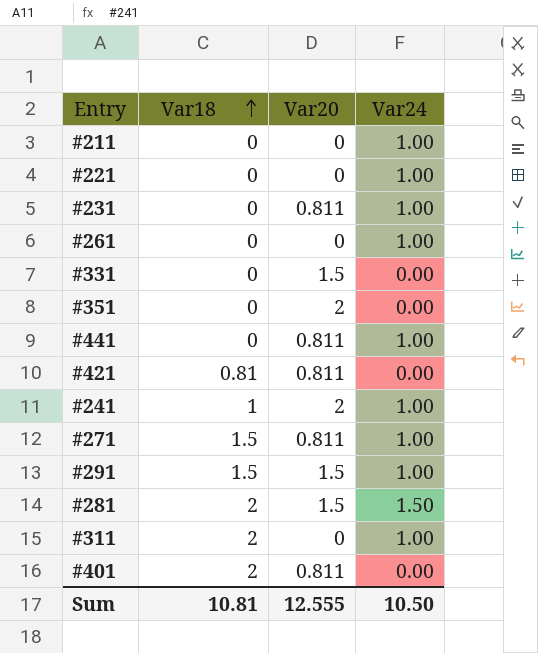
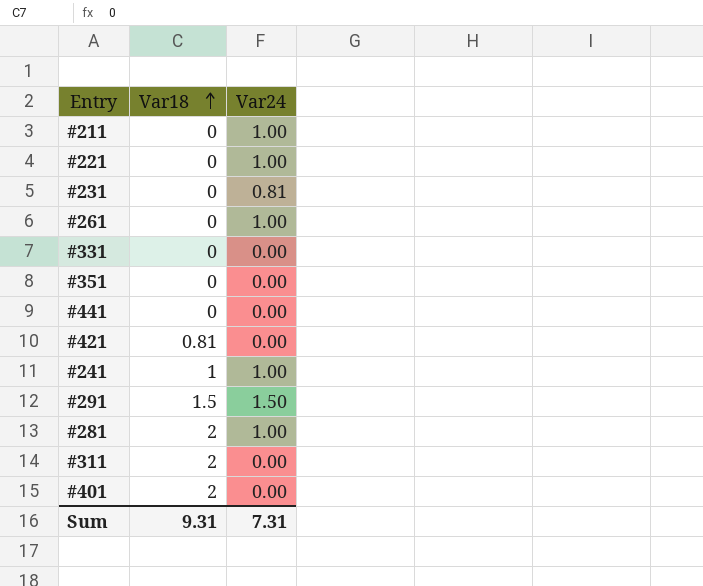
column Var20 | position: 3 -> none
row #271: 1.5 | 0.811 | 1.00 -> none
#231 | Var24: 1.00 -> 0.81
#441 | Var24: 1.00 -> 0.00
#291 | Var24: 1.00 -> 1.50
#281 | Var24: 1.50 -> 1.00
#311 | Var24: 1.00 -> 0.00
Sum | Var18: 10.81 -> 9.31
Sum | Var24: 10.50 -> 7.31

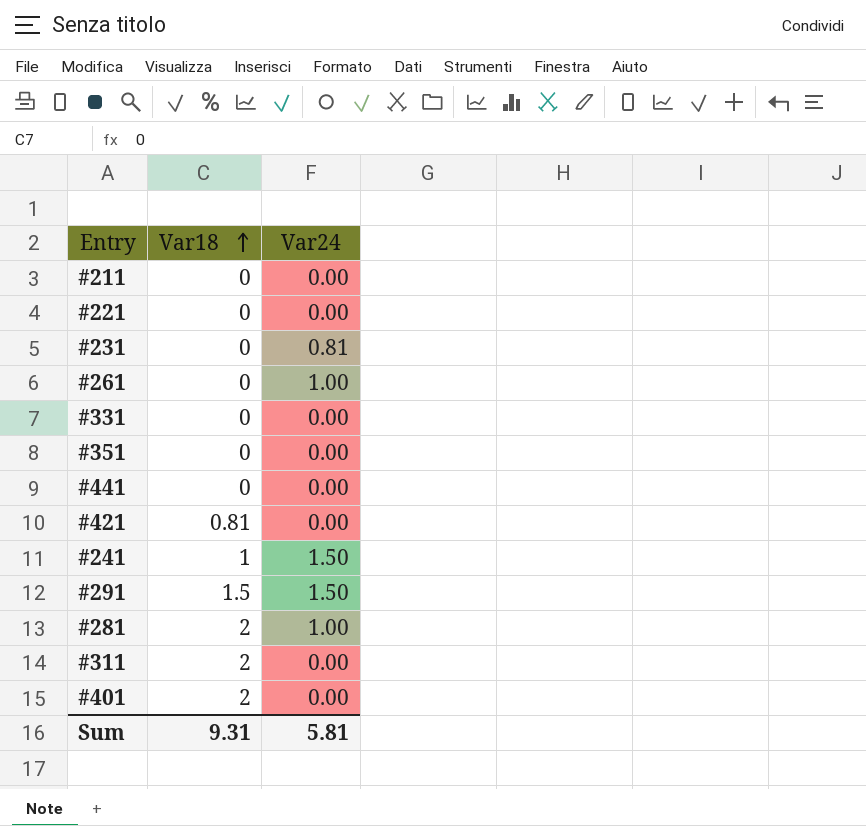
#211 | Var24: 1.00 -> 0.00
#221 | Var24: 1.00 -> 0.00
#241 | Var24: 1.00 -> 1.50
Sum | Var24: 7.31 -> 5.81

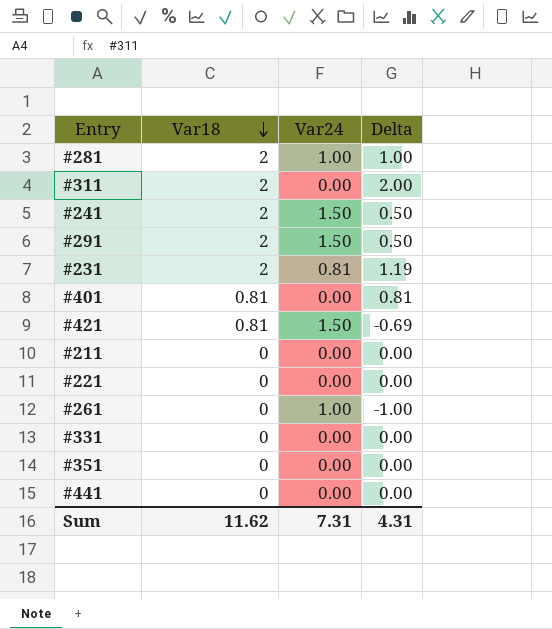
row order: Var18 ascending -> Var18 descending
column Delta | formula: none -> [Var18] - [Var24]
#241 | Var18: 1 -> 2
#291 | Var18: 1.5 -> 2
#231 | Var18: 0 -> 2
#401 | Var18: 2 -> 0.81
#421 | Var24: 0.00 -> 1.50
Sum | Var18: 9.31 -> 11.62
Sum | Var24: 5.81 -> 7.31

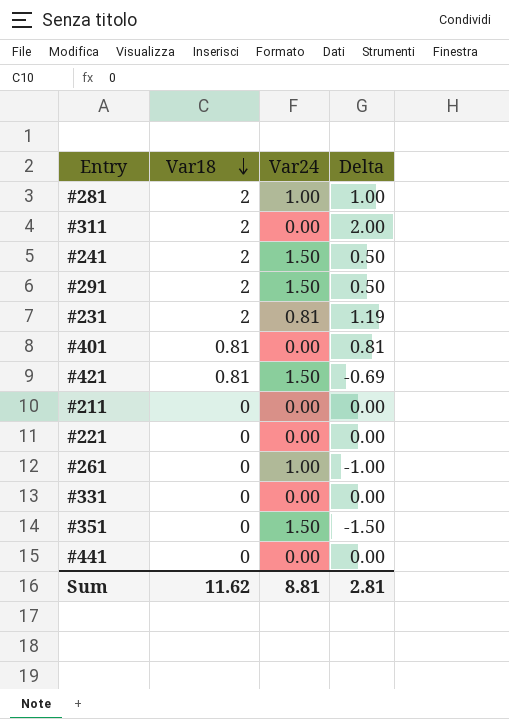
#351 | Var24: 0.00 -> 1.50
#351 | Delta: 0.00 -> -1.50
Sum | Var24: 7.31 -> 8.81
Sum | Delta: 4.31 -> 2.81

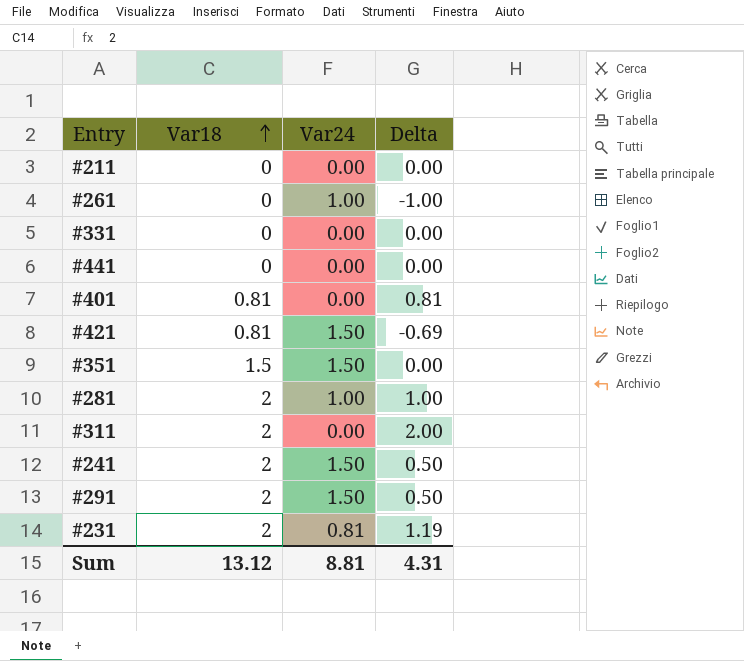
row order: Var18 descending -> Var18 ascending
row #221: 0 | 0.00 | 0.00 -> none
#351 | Var18: 0 -> 1.5
#351 | Delta: -1.50 -> 0.00
Sum | Var18: 11.62 -> 13.12
Sum | Delta: 2.81 -> 4.31

